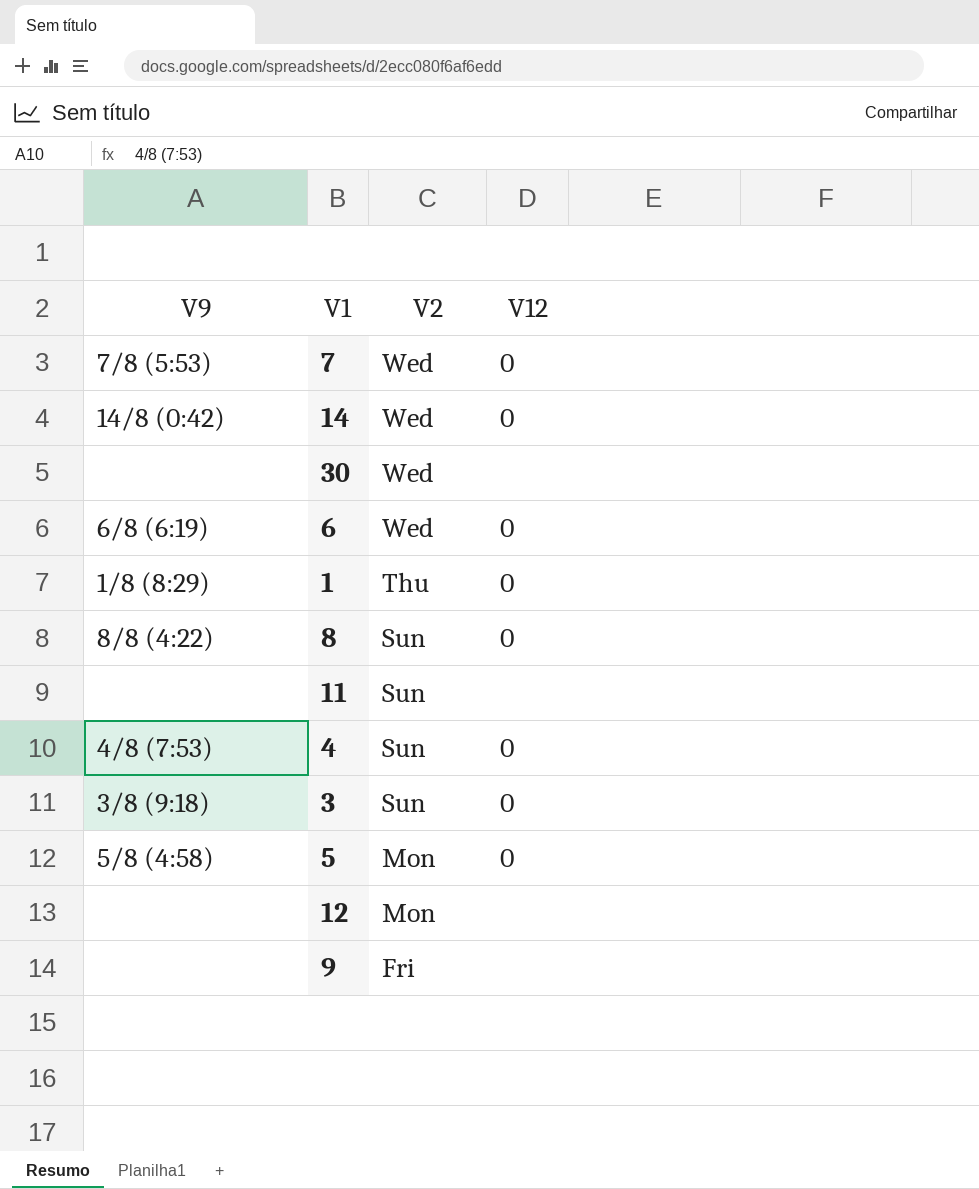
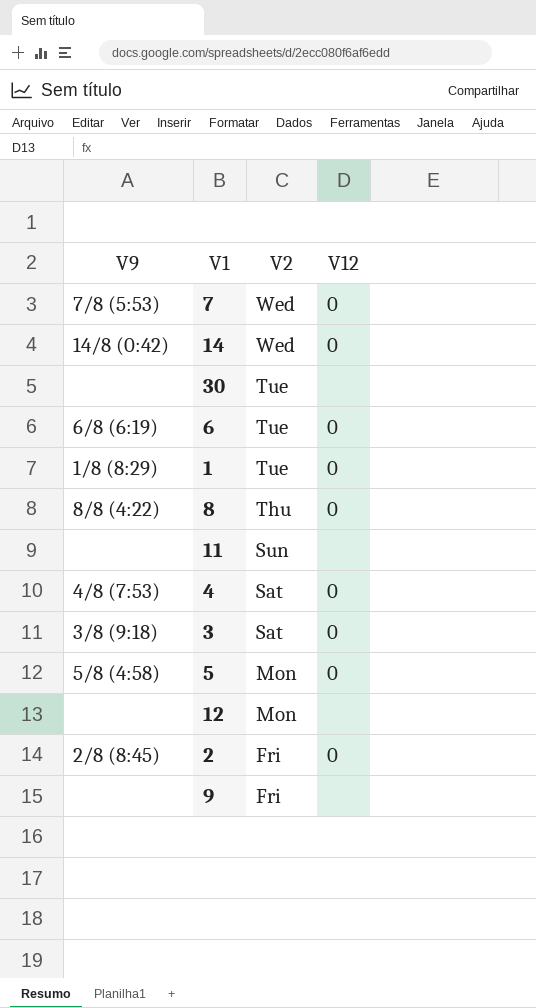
30 | V2: Wed -> Tue
6 | V2: Wed -> Tue
1 | V2: Thu -> Tue
8 | V2: Sun -> Thu
4 | V2: Sun -> Sat
3 | V2: Sun -> Sat
row 2: none -> 2/8 (8:45) | Fri | 0

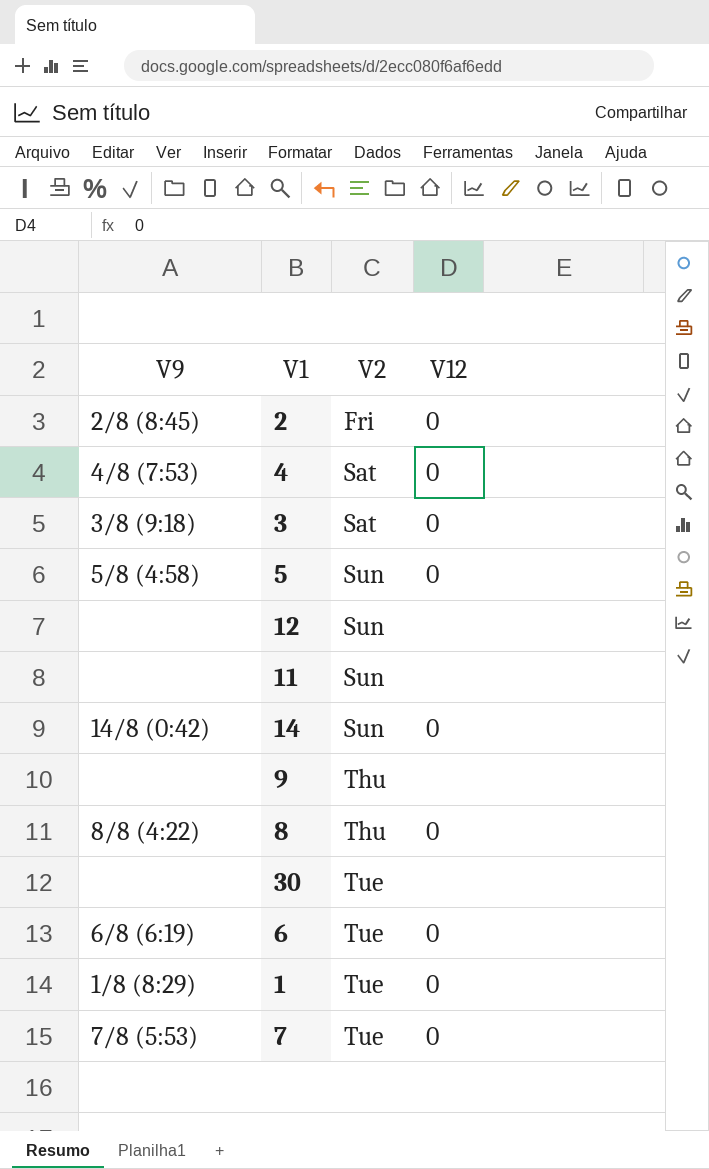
row order: V2 descending -> V2 ascending
5 | V2: Mon -> Sun
12 | V2: Mon -> Sun
14 | V2: Wed -> Sun
9 | V2: Fri -> Thu
7 | V2: Wed -> Tue

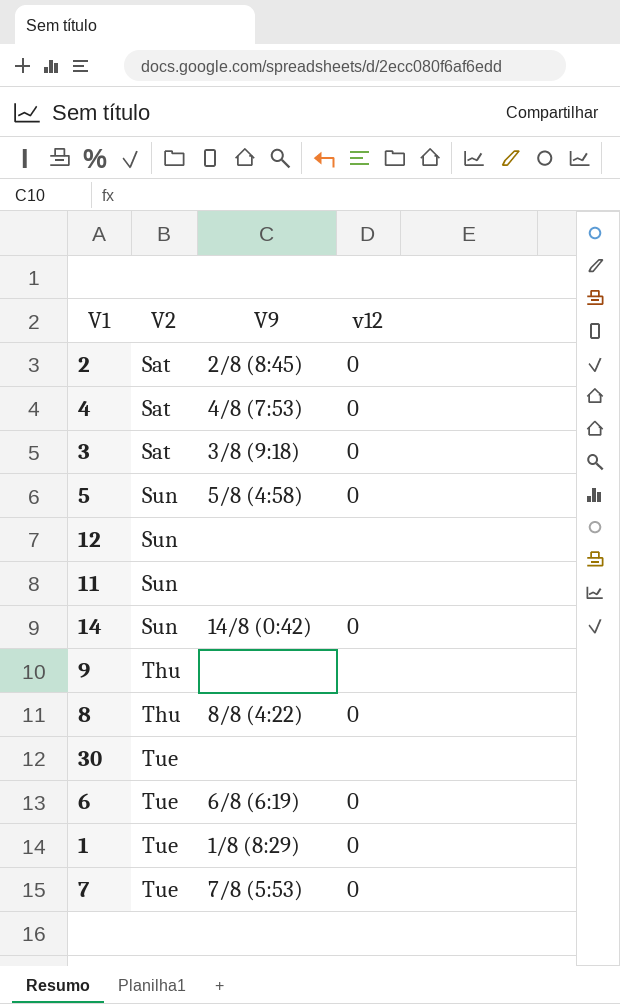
column V9 | position: 1 -> 3
column name: V12 -> v12
2 | V2: Fri -> Sat

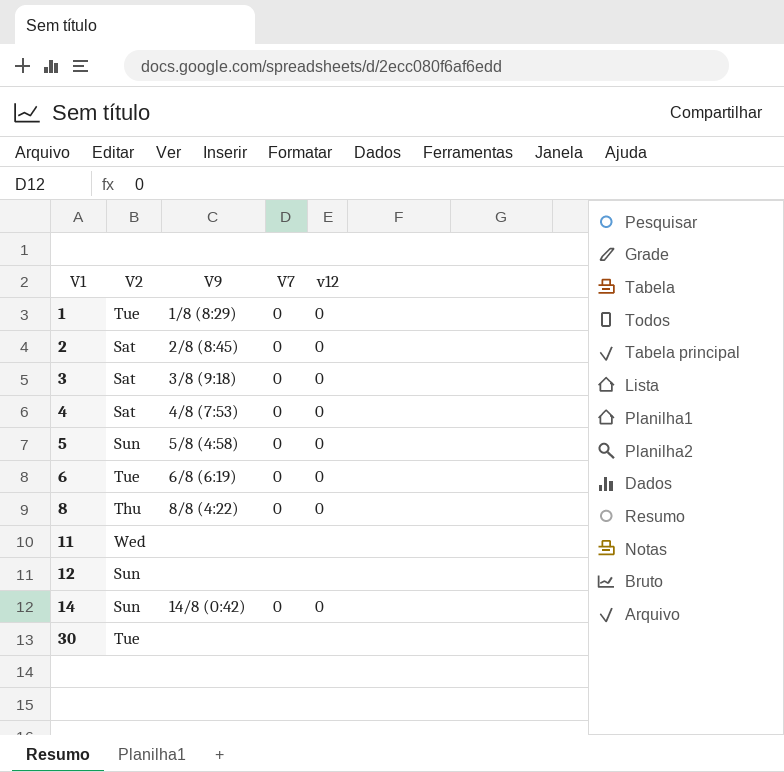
row order: V2 ascending -> V1 ascending
column V7 | position: none -> 4
row 9: Thu | none | none -> none
row 7: Tue | 7/8 (5:53) | 0 -> none
11 | V2: Sun -> Wed

